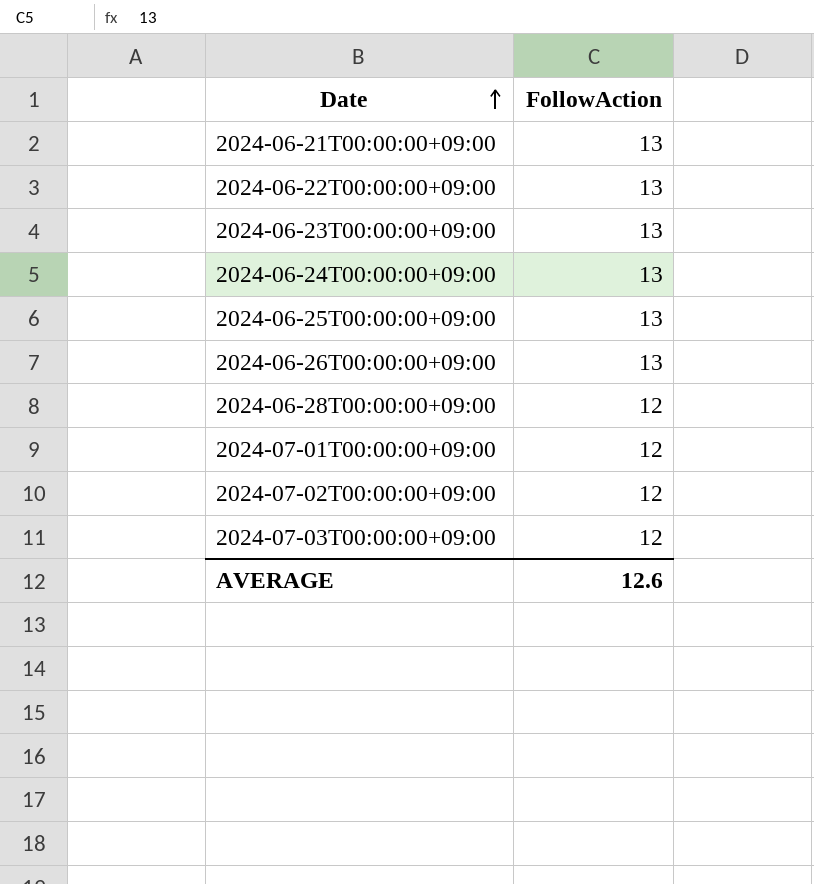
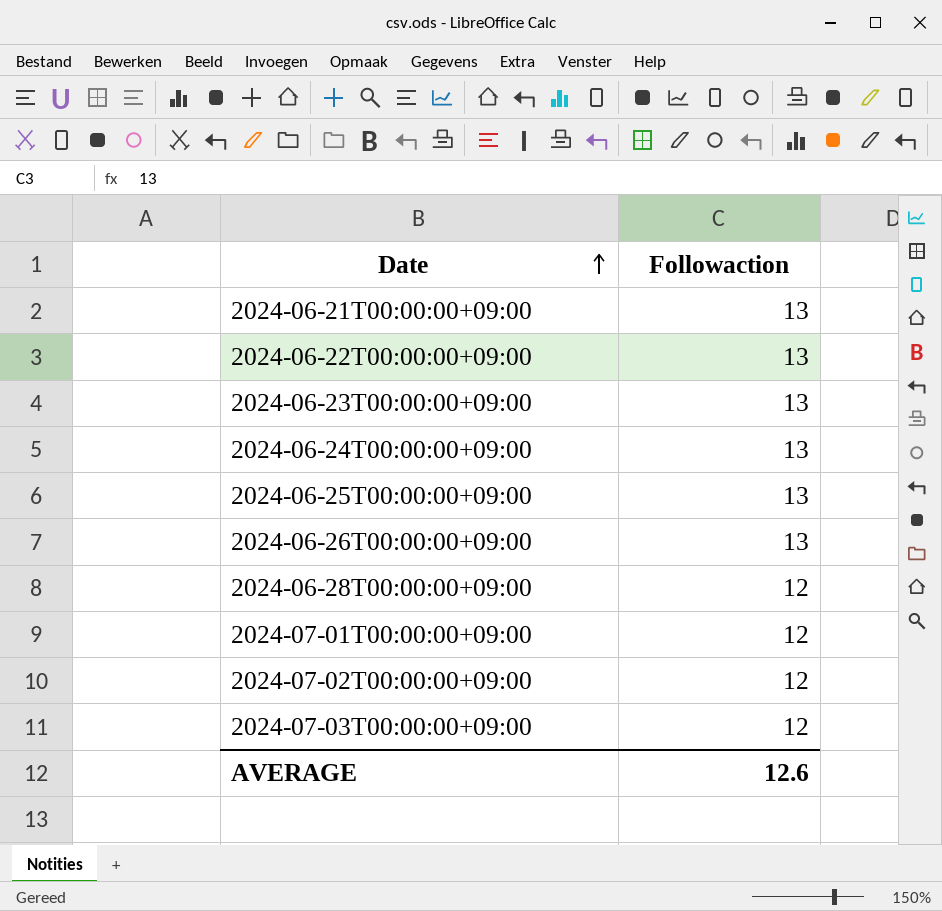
column name: FollowAction -> Followaction

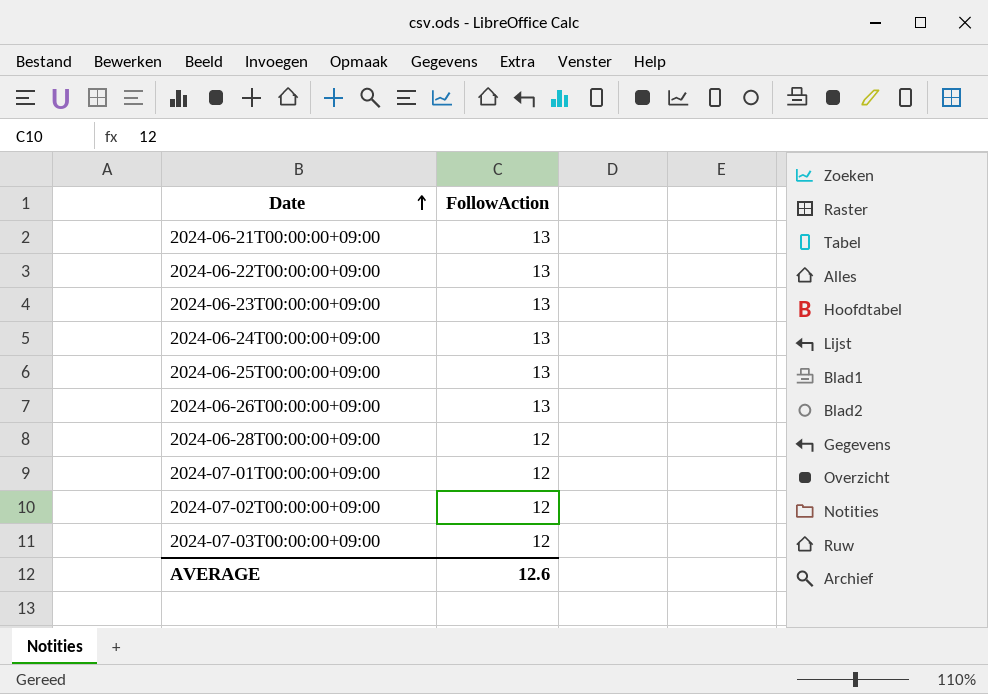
column name: Followaction -> FollowAction

